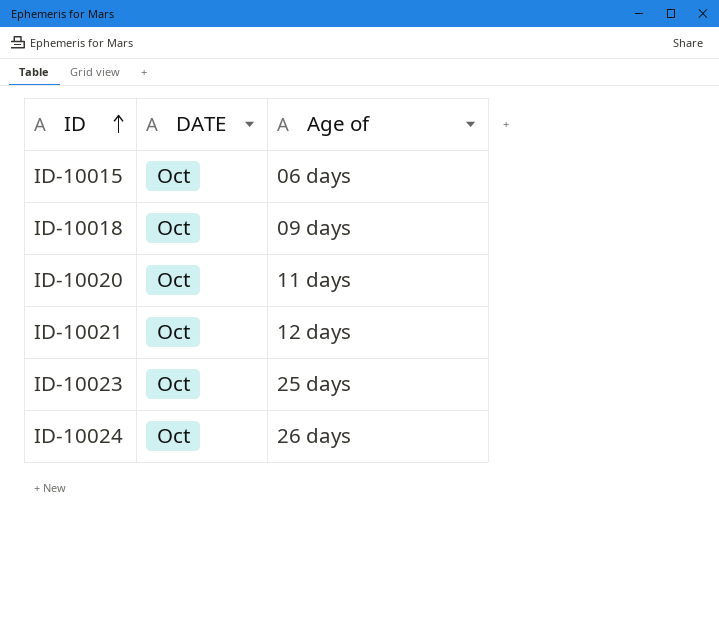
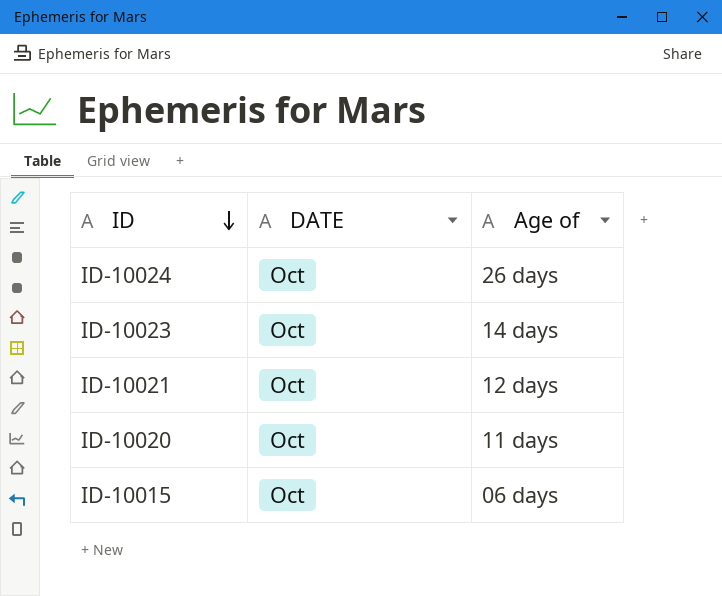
row order: ID ascending -> ID descending
row ID-10018: Oct | 09 days -> none
ID-10023 | Age of: 25 days -> 14 days

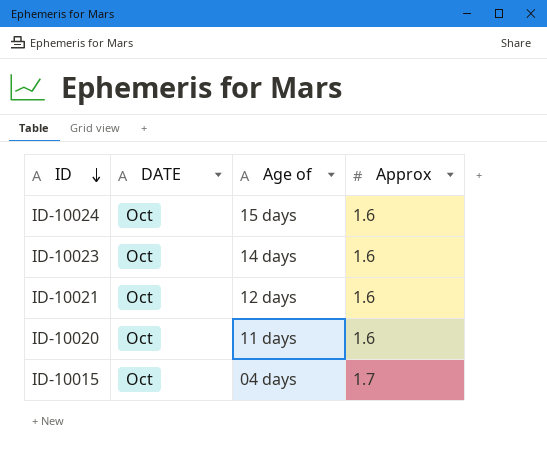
column Approx | position: none -> 4
ID-10024 | Age of: 26 days -> 15 days
ID-10015 | Age of: 06 days -> 04 days

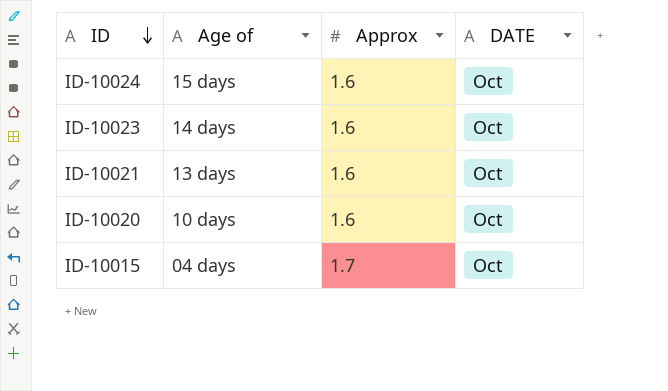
column DATE | position: 2 -> 4
ID-10021 | Age of: 12 days -> 13 days
ID-10020 | Age of: 11 days -> 10 days

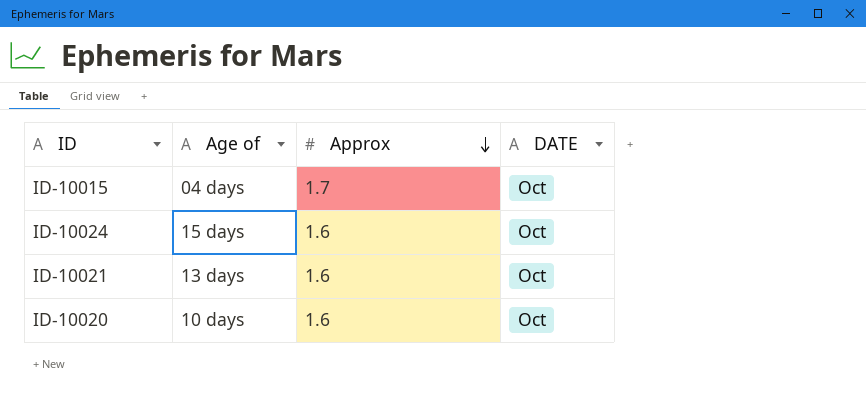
row order: ID descending -> Approx descending
row ID-10023: 14 days | 1.6 | Oct -> none

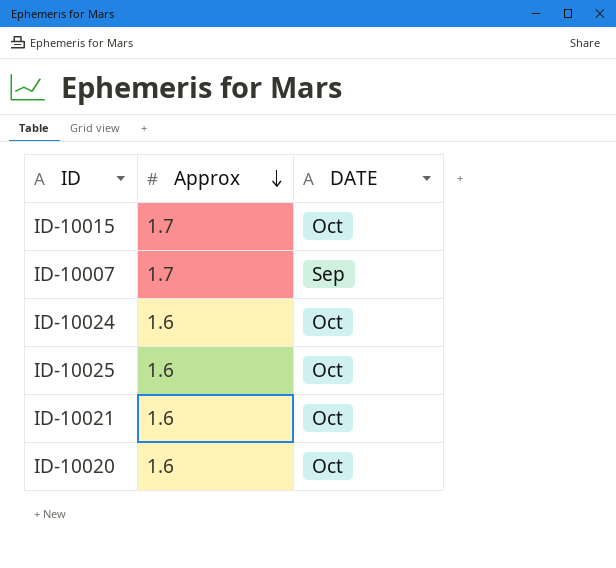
column Age of | position: 2 -> none
row ID-10007: none -> 1.7 | Sep
row ID-10025: none -> 1.6 | Oct

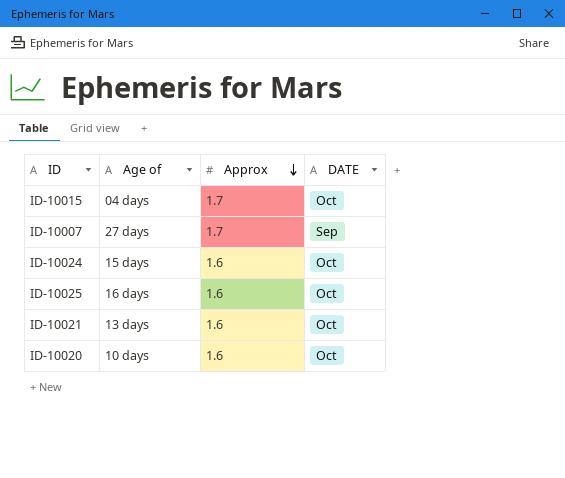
column Age of | position: none -> 2

